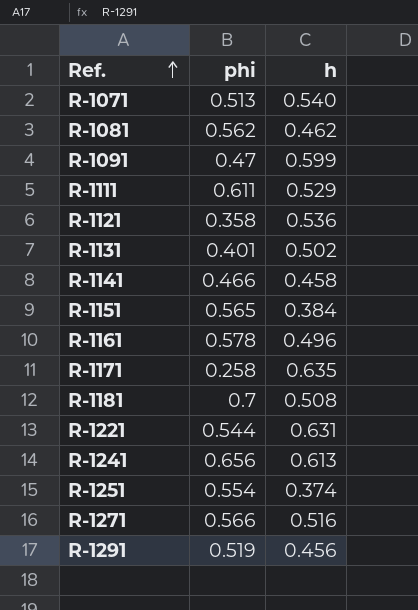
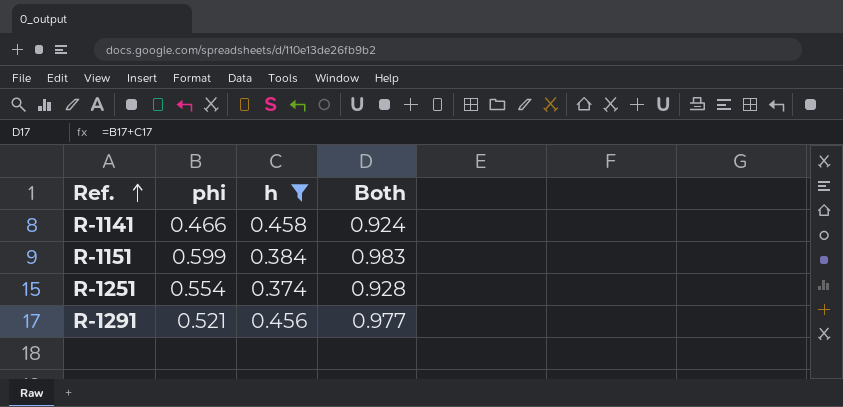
filter: none -> h <= 0.458
column Both | formula: none -> [phi] + [h]
R-1151 | phi: 0.565 -> 0.599
R-1291 | phi: 0.519 -> 0.521

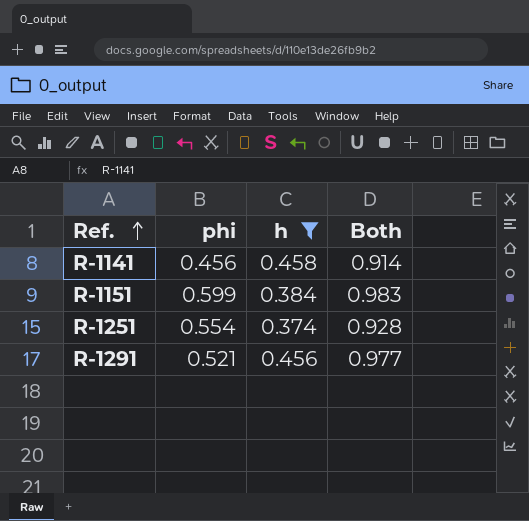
R-1141 | phi: 0.466 -> 0.456
R-1141 | Both: 0.924 -> 0.914

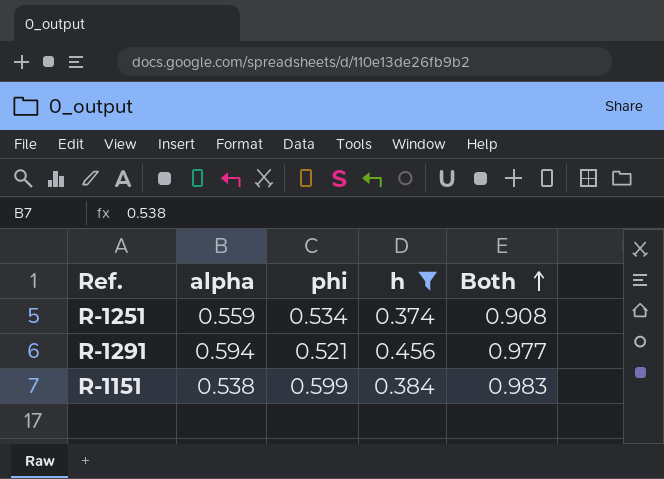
row order: Ref. ascending -> Both ascending
column alpha | position: none -> 2
row R-1141: 0.456 | 0.458 | 0.914 -> none
R-1251 | phi: 0.554 -> 0.534
R-1251 | Both: 0.928 -> 0.908

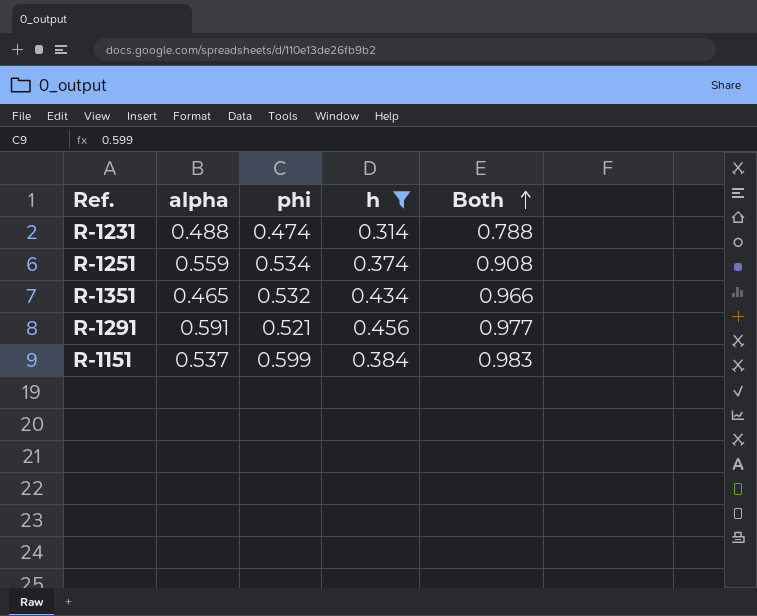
row R-1231: none -> 0.488 | 0.474 | 0.314 | 0.788
row R-1351: none -> 0.465 | 0.532 | 0.434 | 0.966
R-1291 | alpha: 0.594 -> 0.591
R-1151 | alpha: 0.538 -> 0.537

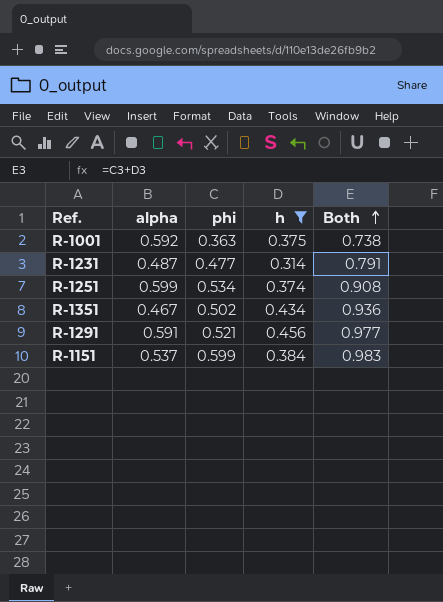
row R-1001: none -> 0.592 | 0.363 | 0.375 | 0.738
R-1231 | alpha: 0.488 -> 0.487
R-1231 | phi: 0.474 -> 0.477
R-1231 | Both: 0.788 -> 0.791
R-1251 | alpha: 0.559 -> 0.599
R-1351 | alpha: 0.465 -> 0.467
R-1351 | phi: 0.532 -> 0.502
R-1351 | Both: 0.966 -> 0.936

